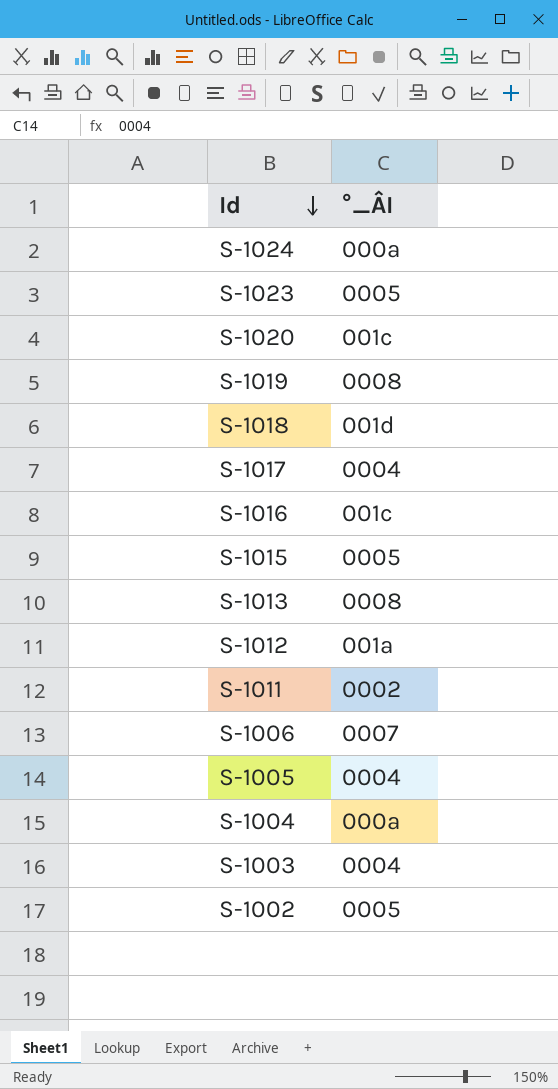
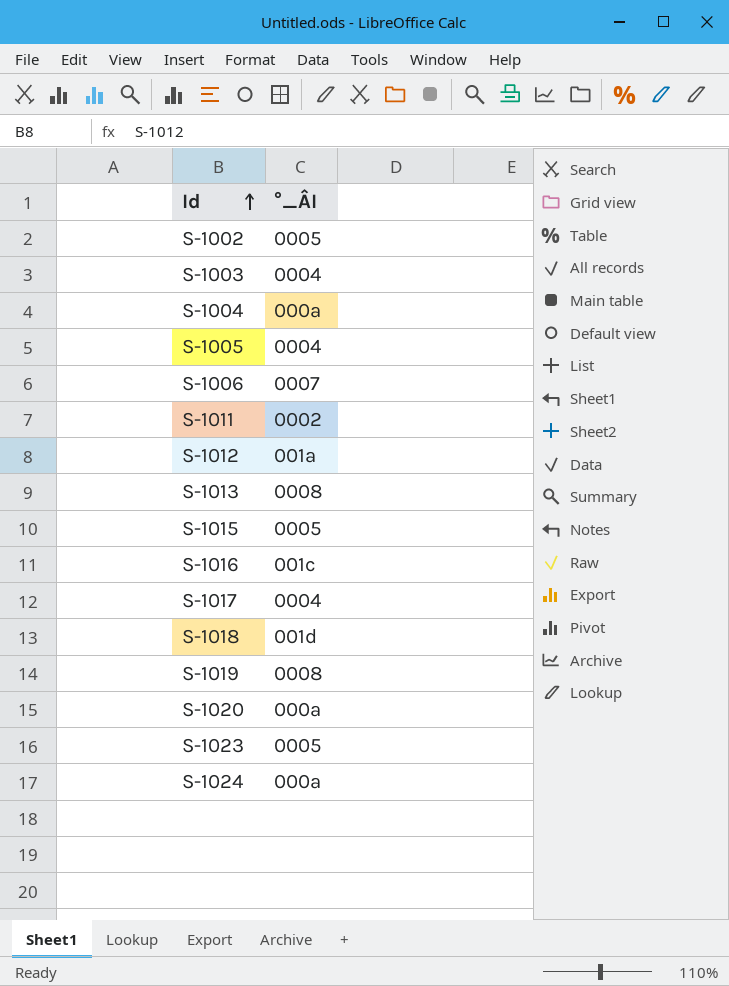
row order: Id descending -> Id ascending
S-1020 | °_ÂI: 001c -> 000a

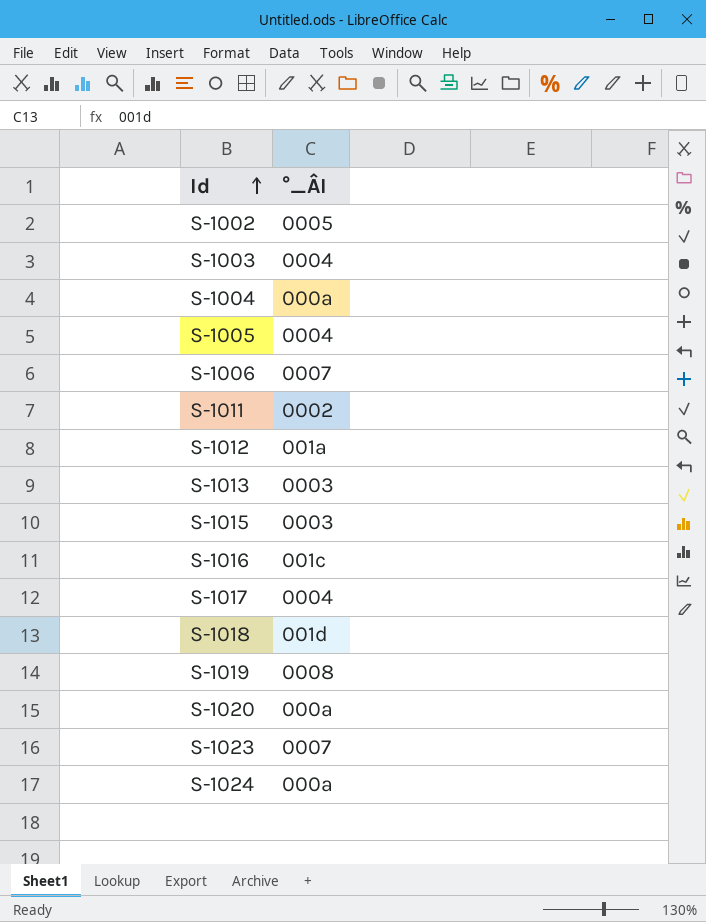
S-1013 | °_ÂI: 0008 -> 0003
S-1015 | °_ÂI: 0005 -> 0003
S-1023 | °_ÂI: 0005 -> 0007

